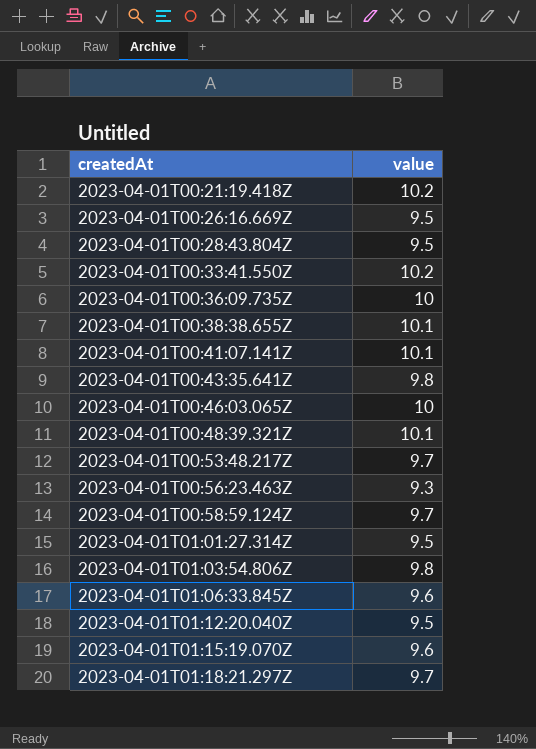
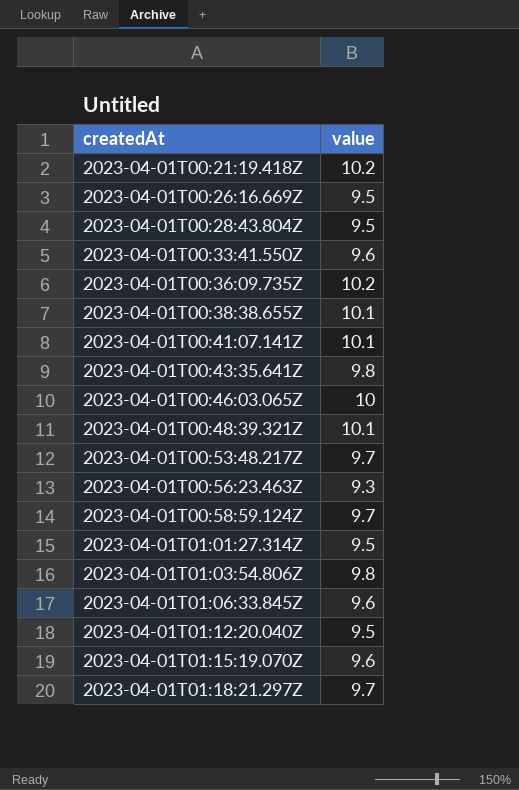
2023-04-01T00:33:41.550Z | value: 10.2 -> 9.6
2023-04-01T00:36:09.735Z | value: 10 -> 10.2

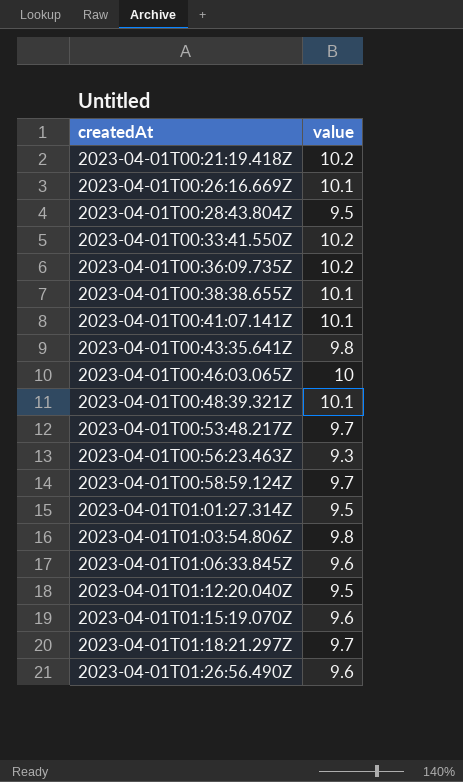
2023-04-01T00:26:16.669Z | value: 9.5 -> 10.1
2023-04-01T00:33:41.550Z | value: 9.6 -> 10.2
row 2023-04-01T01:26:56.490Z: none -> 9.6

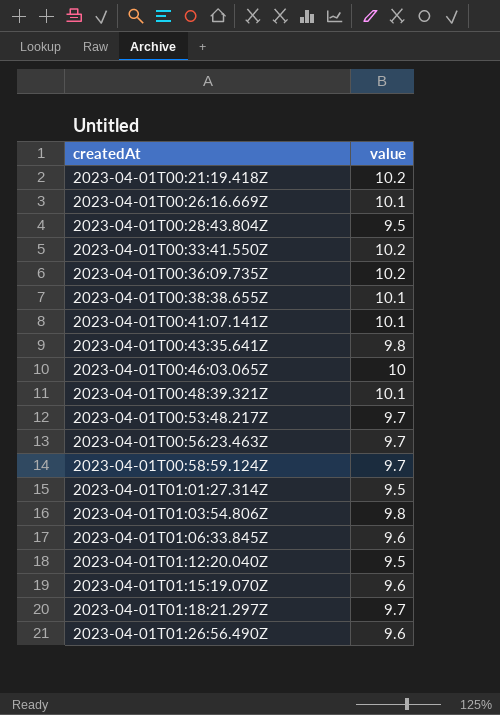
2023-04-01T00:56:23.463Z | value: 9.3 -> 9.7

